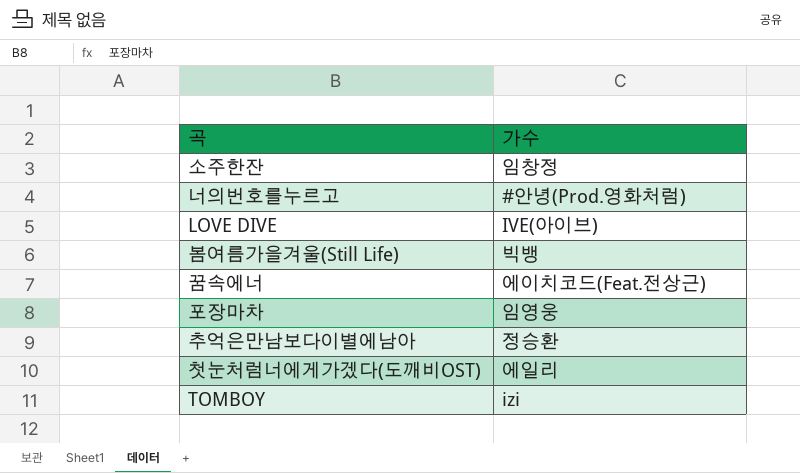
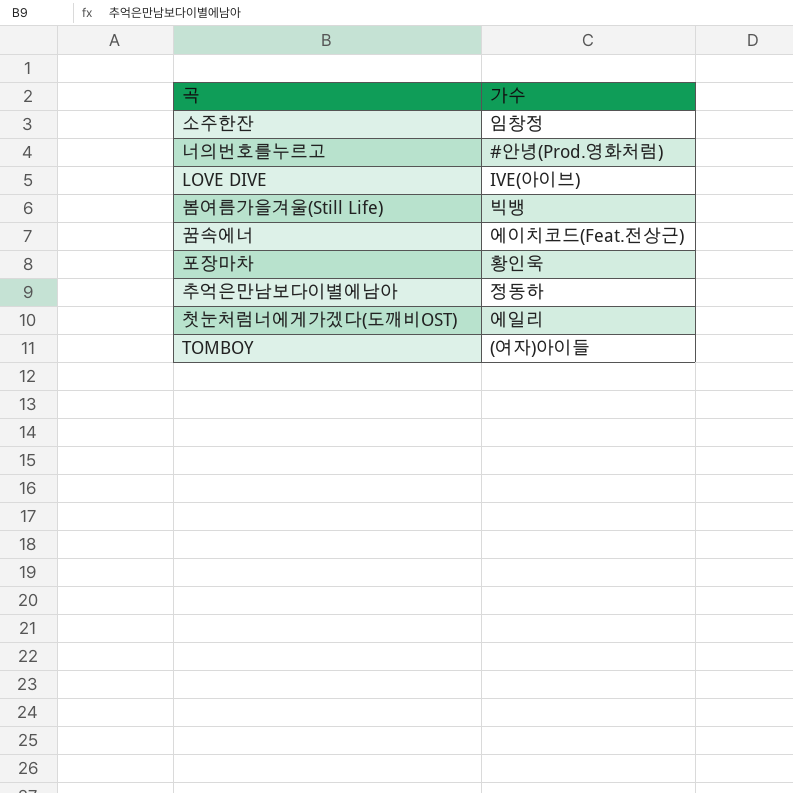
포장마차 | 가수: 임영웅 -> 황인욱
추억은만남보다이별에남아 | 가수: 정승환 -> 정동하
TOMBOY | 가수: izi -> (여자)아이들

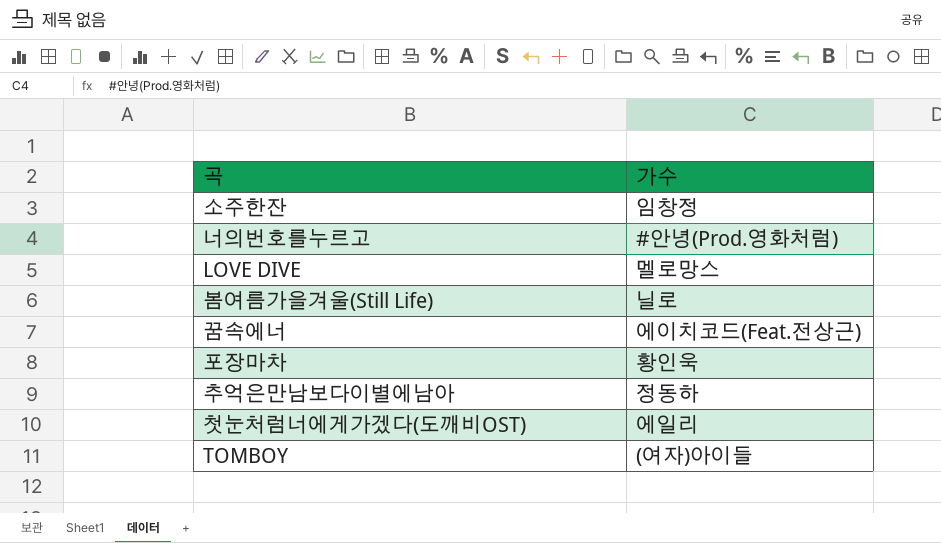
LOVE DIVE | 가수: IVE(아이브) -> 멜로망스
봄여름가을겨울(Still Life) | 가수: 빅뱅 -> 닐로

